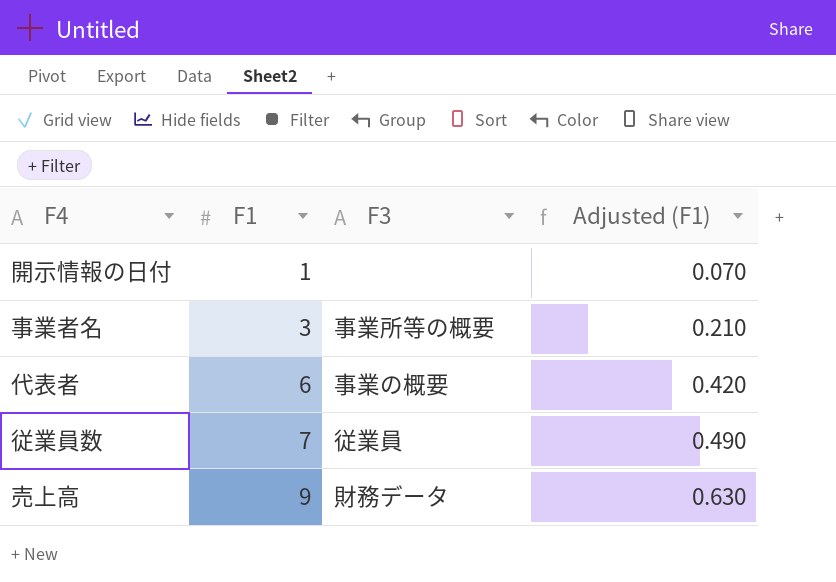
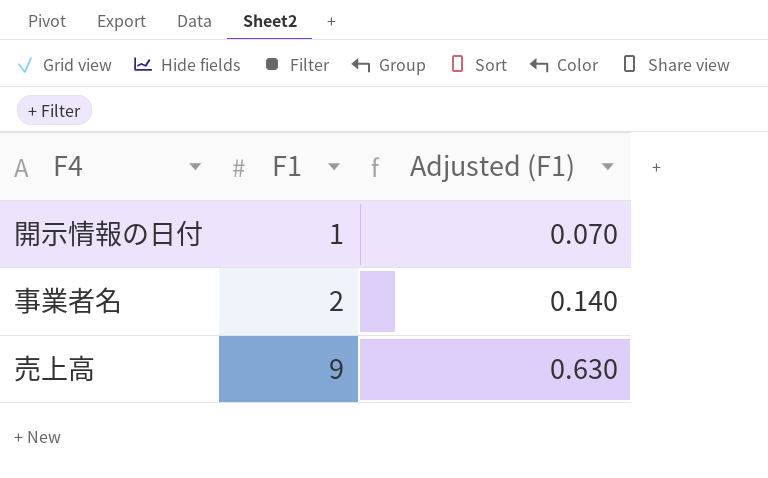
column F3 | position: 3 -> none
row 代表者: 6 | 事業の概要 | 0.420 -> none
row 従業員数: 7 | 従業員 | 0.490 -> none
事業者名 | F1: 3 -> 2
事業者名 | Adjusted (F1): 0.210 -> 0.140

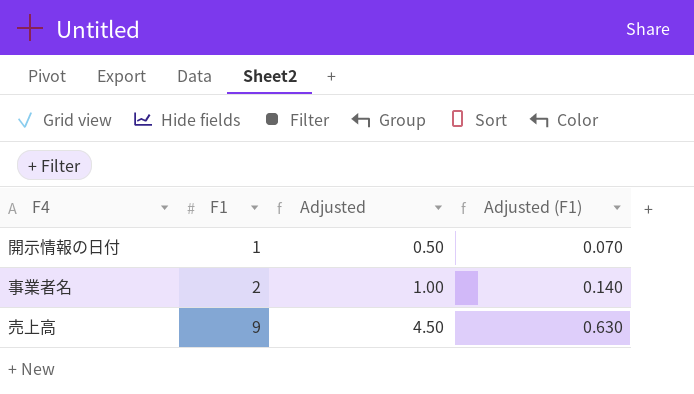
column Adjusted | formula: none -> [F1] * 0.5

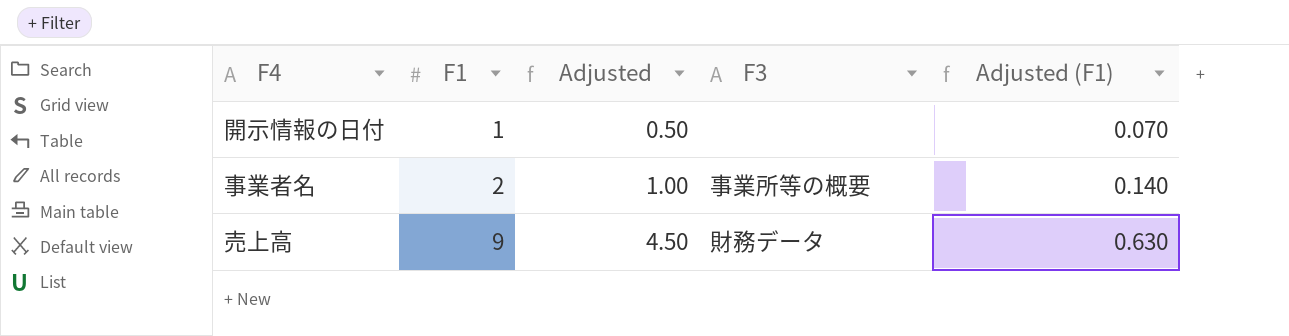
column F3 | position: none -> 4

